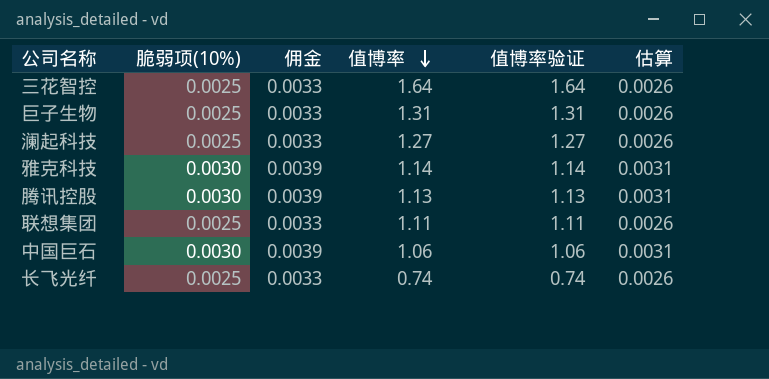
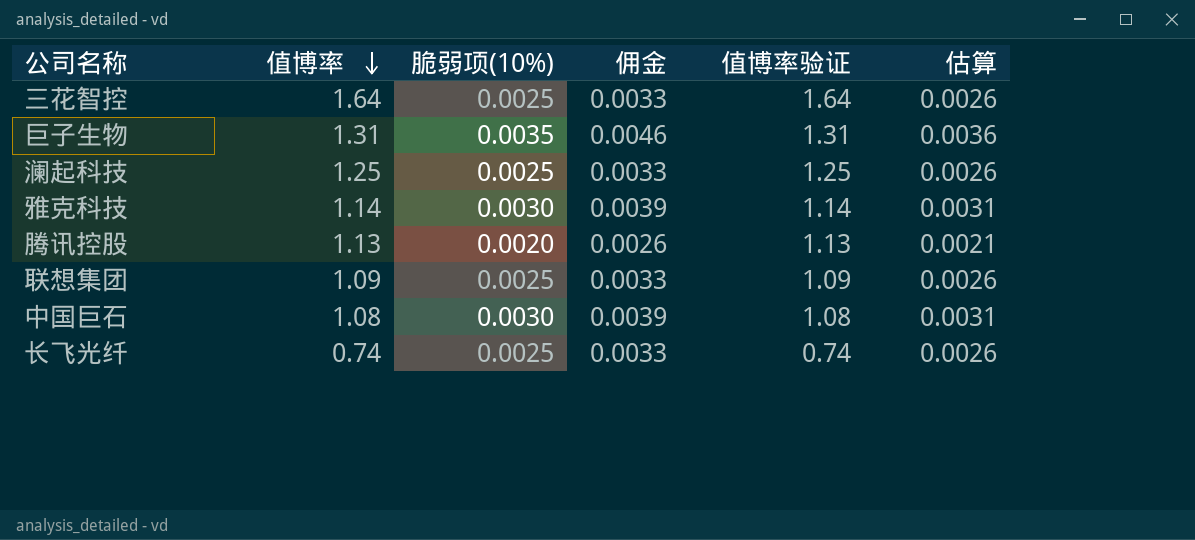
column 值博率 | position: 4 -> 2
巨子生物 | 脆弱项(10%): 0.0025 -> 0.0035
巨子生物 | 佣金: 0.0033 -> 0.0046
巨子生物 | 估算: 0.0026 -> 0.0036
澜起科技 | 值博率: 1.27 -> 1.25
澜起科技 | 值博率验证: 1.27 -> 1.25
腾讯控股 | 脆弱项(10%): 0.0030 -> 0.0020
腾讯控股 | 佣金: 0.0039 -> 0.0026
腾讯控股 | 估算: 0.0031 -> 0.0021
联想集团 | 值博率: 1.11 -> 1.09
联想集团 | 值博率验证: 1.11 -> 1.09
中国巨石 | 值博率: 1.06 -> 1.08
中国巨石 | 值博率验证: 1.06 -> 1.08

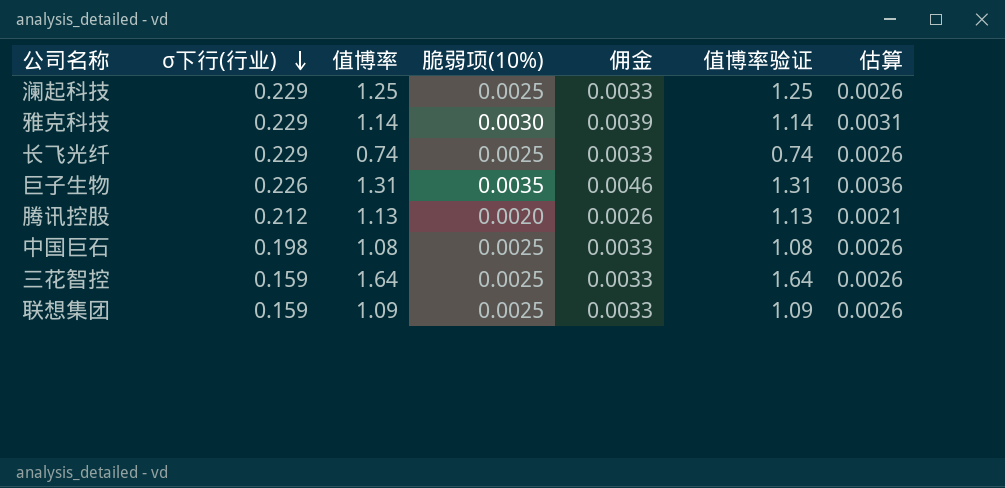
row order: 值博率 descending -> σ下行(行业) descending
column σ下行(行业) | position: none -> 2
中国巨石 | 脆弱项(10%): 0.0030 -> 0.0025
中国巨石 | 佣金: 0.0039 -> 0.0033
中国巨石 | 估算: 0.0031 -> 0.0026

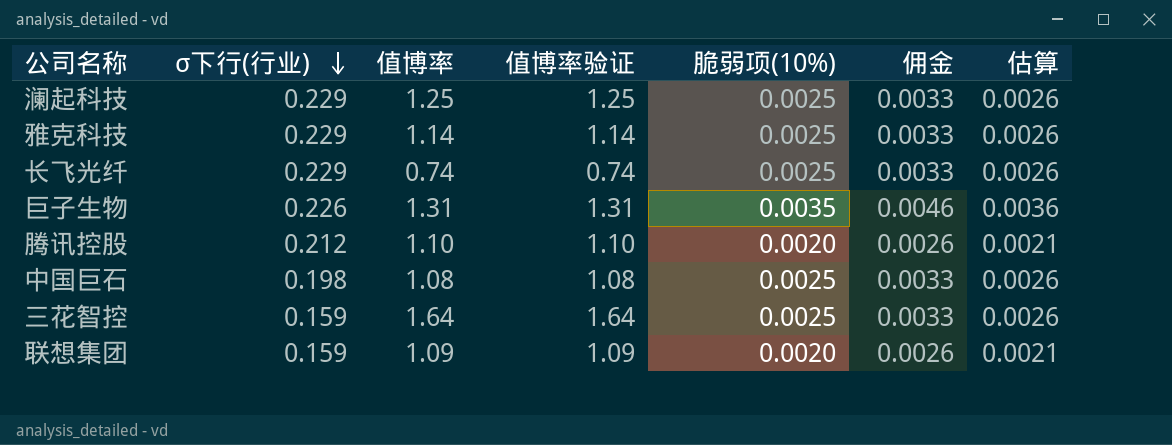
column 值博率验证 | position: 6 -> 4
雅克科技 | 脆弱项(10%): 0.0030 -> 0.0025
雅克科技 | 佣金: 0.0039 -> 0.0033
雅克科技 | 估算: 0.0031 -> 0.0026
腾讯控股 | 值博率: 1.13 -> 1.10
腾讯控股 | 值博率验证: 1.13 -> 1.10
联想集团 | 脆弱项(10%): 0.0025 -> 0.0020
联想集团 | 佣金: 0.0033 -> 0.0026
联想集团 | 估算: 0.0026 -> 0.0021

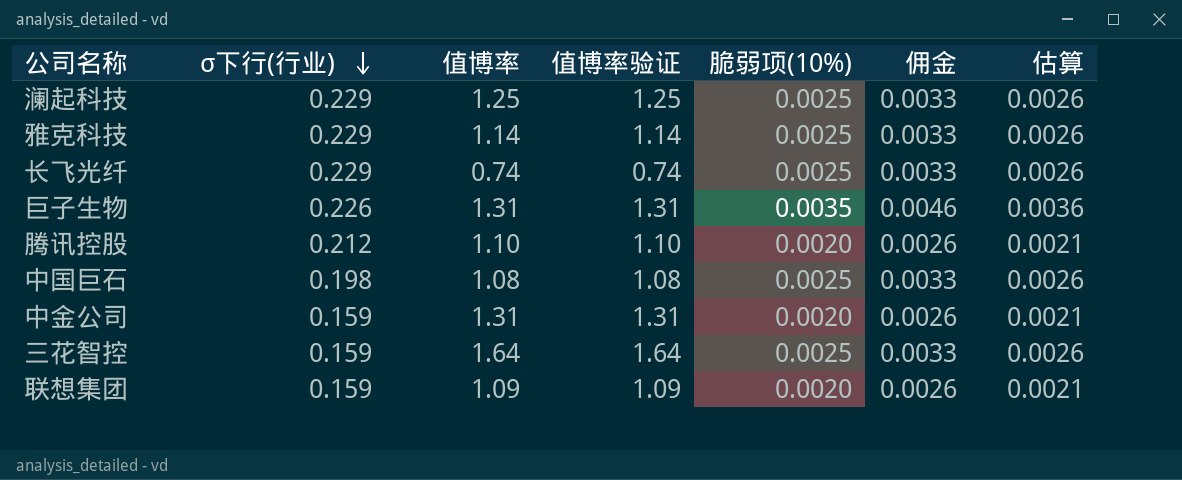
row 中金公司: none -> 0.159 | 1.31 | 1.31 | 0.0020 | 0.0026 | 0.0021

